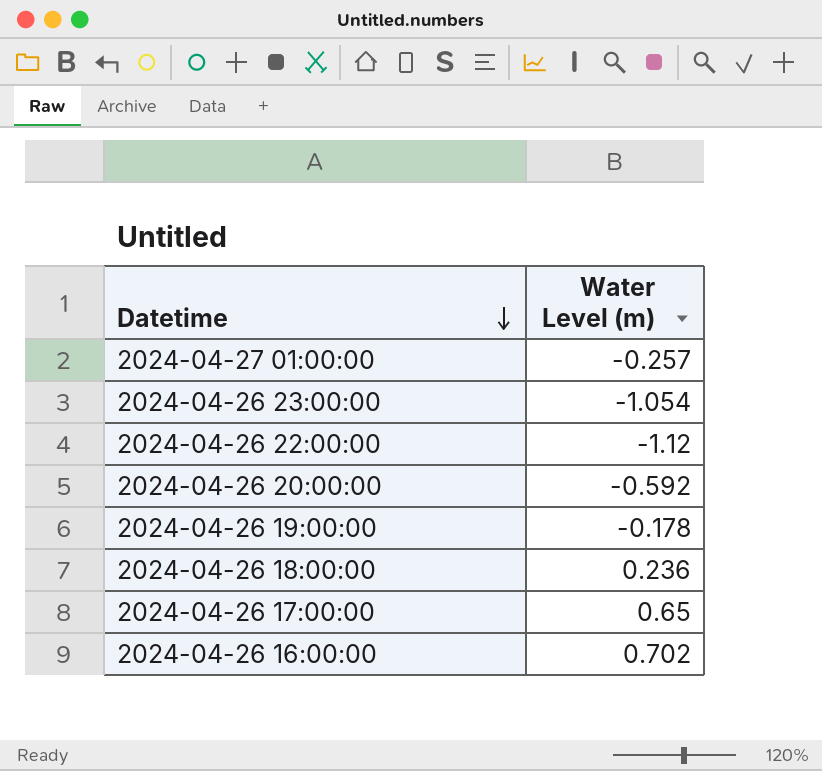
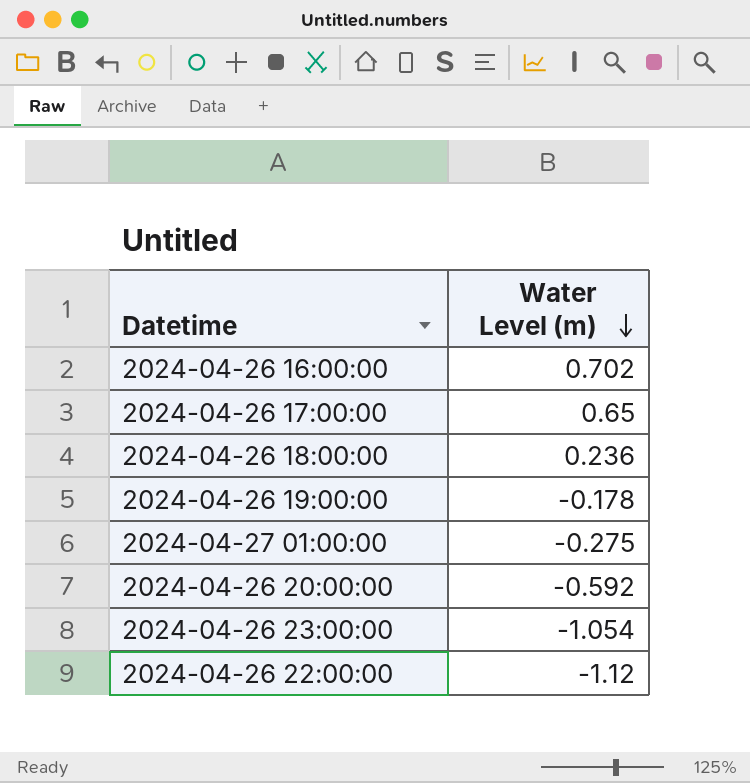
row order: Datetime descending -> Water Level (m) descending
2024-04-27 01:00:00 | Water Level (m): -0.257 -> -0.275

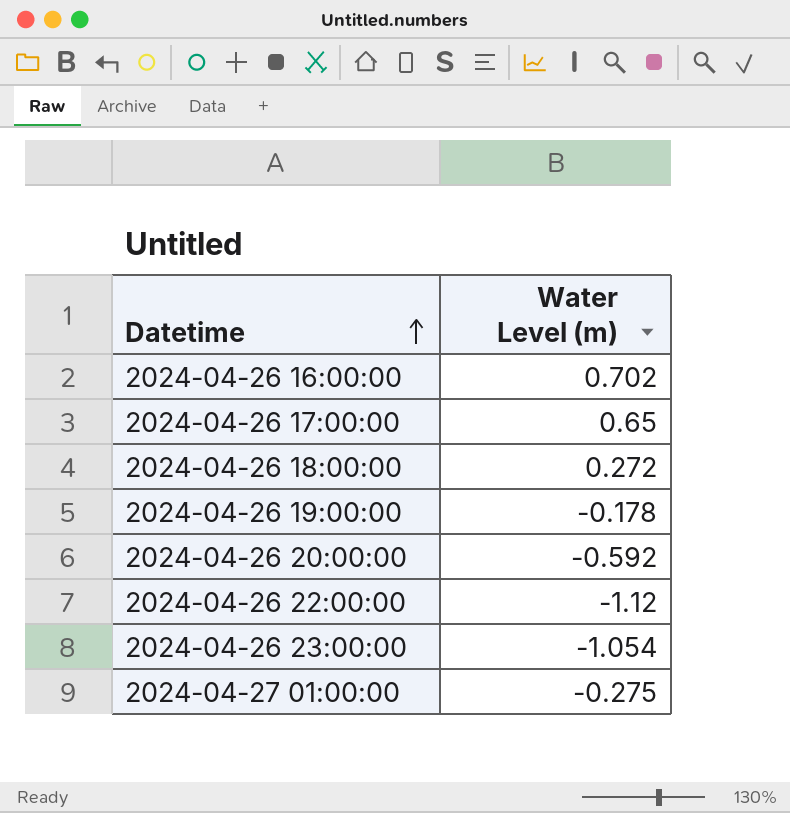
row order: Water Level (m) descending -> Datetime ascending
2024-04-26 18:00:00 | Water Level (m): 0.236 -> 0.272

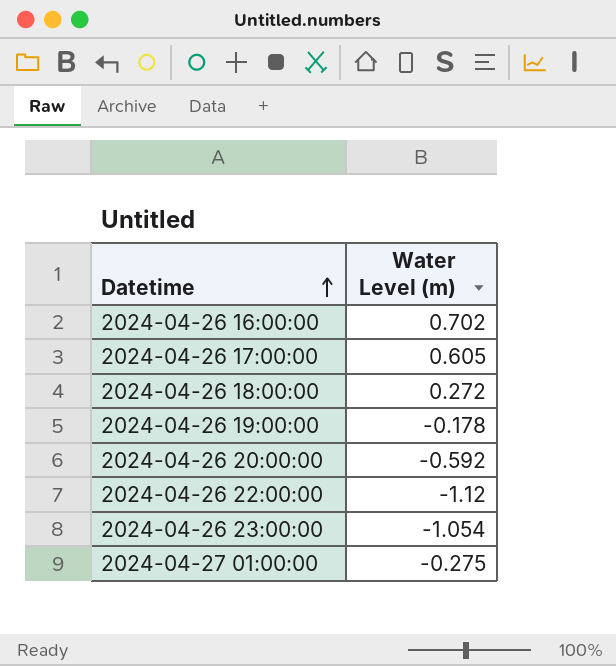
2024-04-26 17:00:00 | Water Level (m): 0.65 -> 0.605

